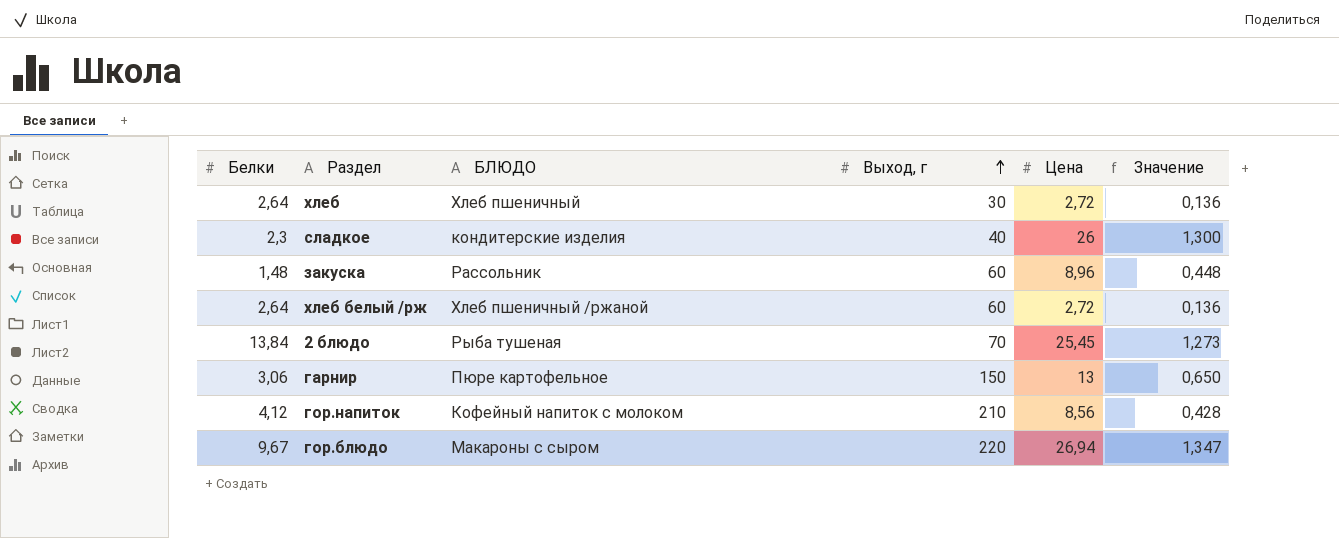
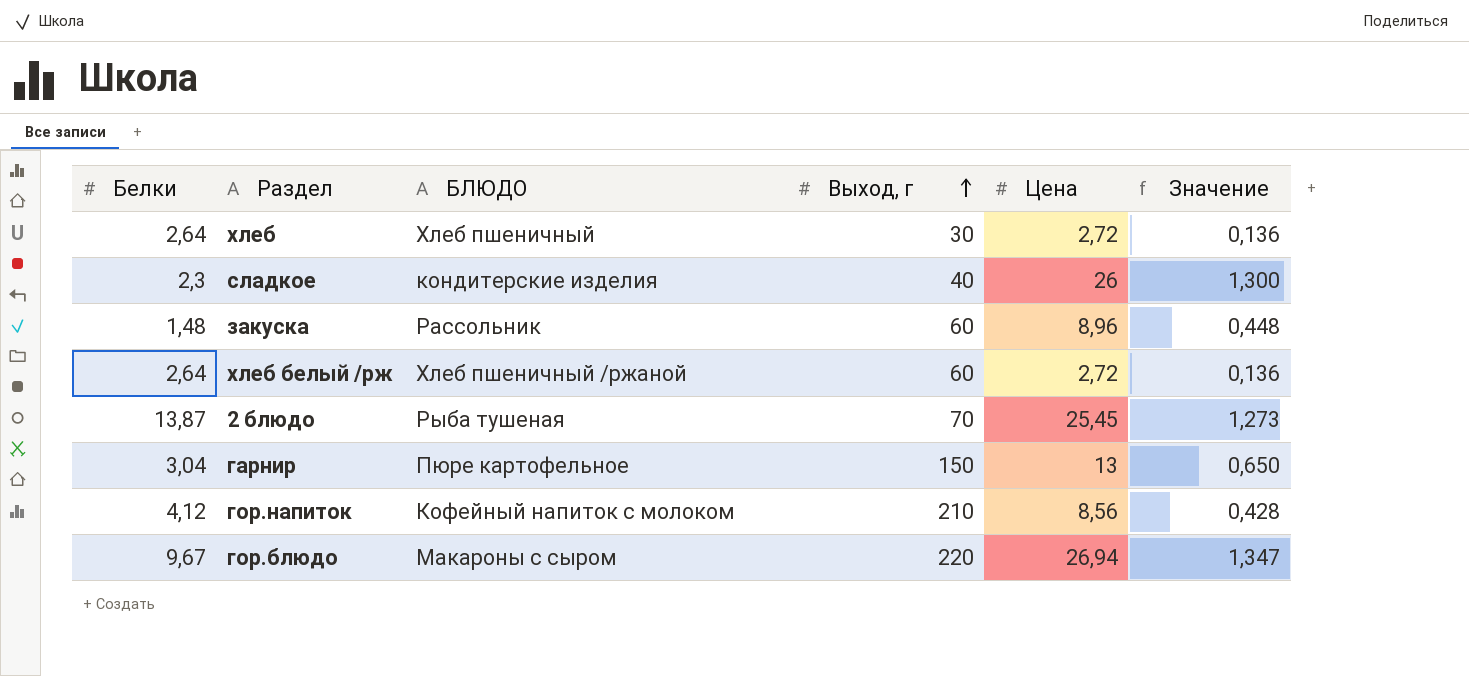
2 блюдо | Белки: 13,84 -> 13,87
гарнир | Белки: 3,06 -> 3,04

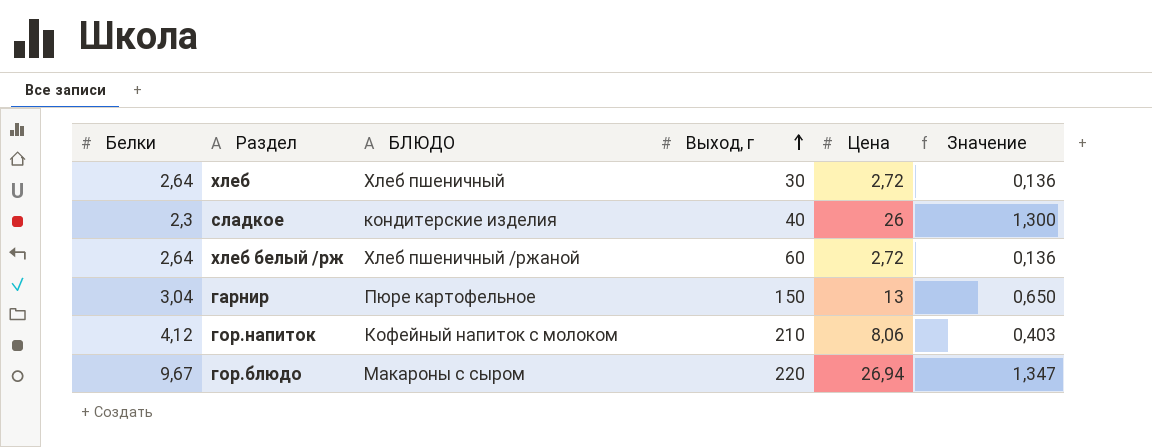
row закуска: 1,48 | Рассольник | 60 | 8,96 | 0,448 -> none
row 2 блюдо: 13,87 | Рыба тушеная | 70 | 25,45 | 1,273 -> none
гор.напиток | Цена: 8,56 -> 8,06
гор.напиток | Значение: 0,428 -> 0,403

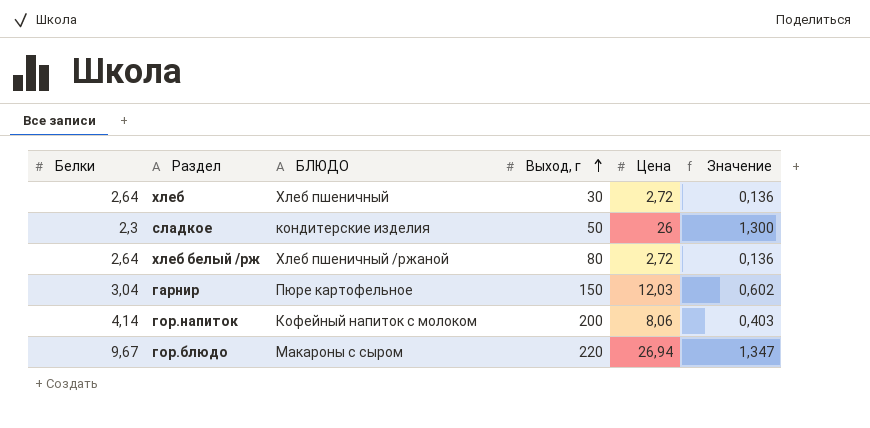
сладкое | Выход, г: 40 -> 50
хлеб белый /рж | Выход, г: 60 -> 80
гарнир | Цена: 13 -> 12,03
гарнир | Значение: 0,650 -> 0,602
гор.напиток | Белки: 4,12 -> 4,14
гор.напиток | Выход, г: 210 -> 200

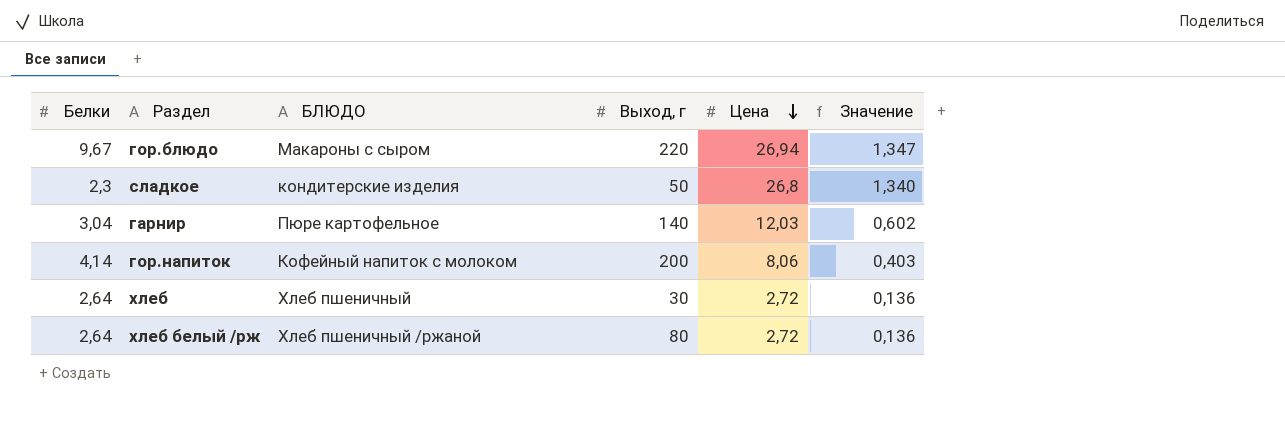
row order: Выход, г ascending -> Цена descending
сладкое | Цена: 26 -> 26,8
сладкое | Значение: 1,300 -> 1,340
гарнир | Выход, г: 150 -> 140

